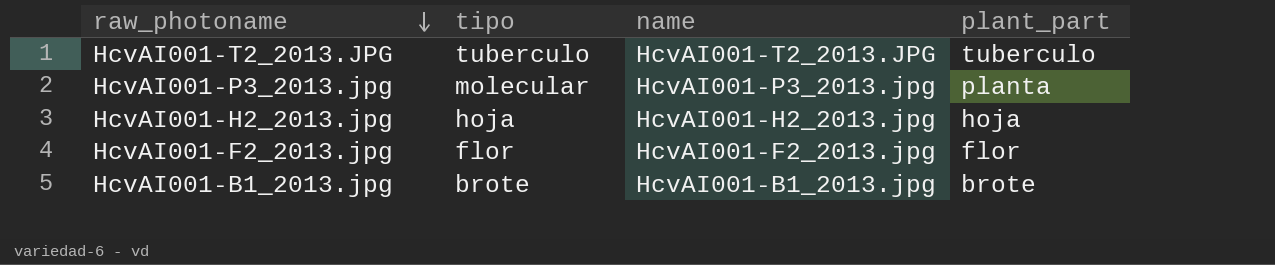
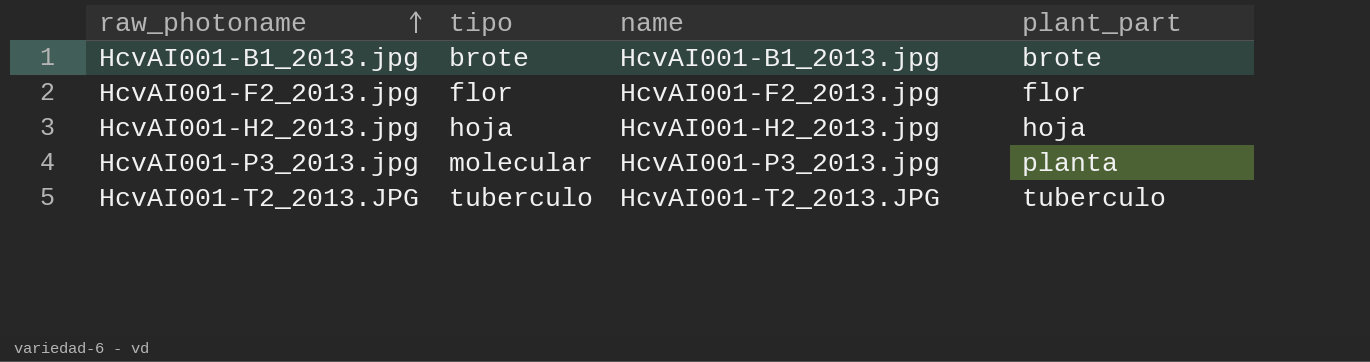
row order: raw_photoname descending -> raw_photoname ascending

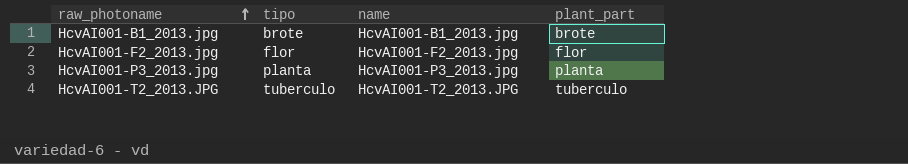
row HcvAI001-H2_2013.jpg: hoja | HcvAI001-H2_2013.jpg | hoja -> none
HcvAI001-P3_2013.jpg | tipo: molecular -> planta

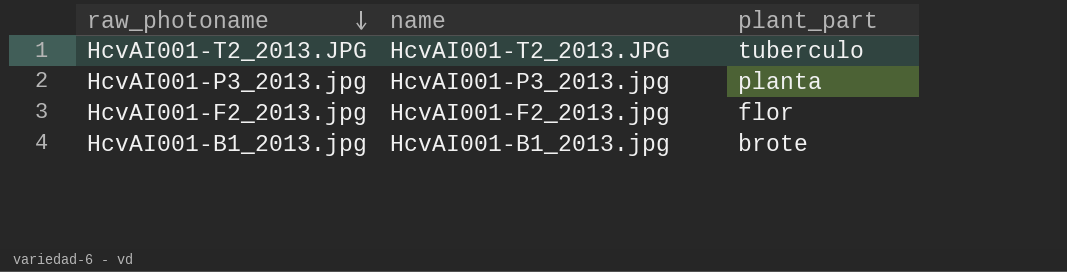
row order: raw_photoname ascending -> raw_photoname descending
column tipo | position: 2 -> none

